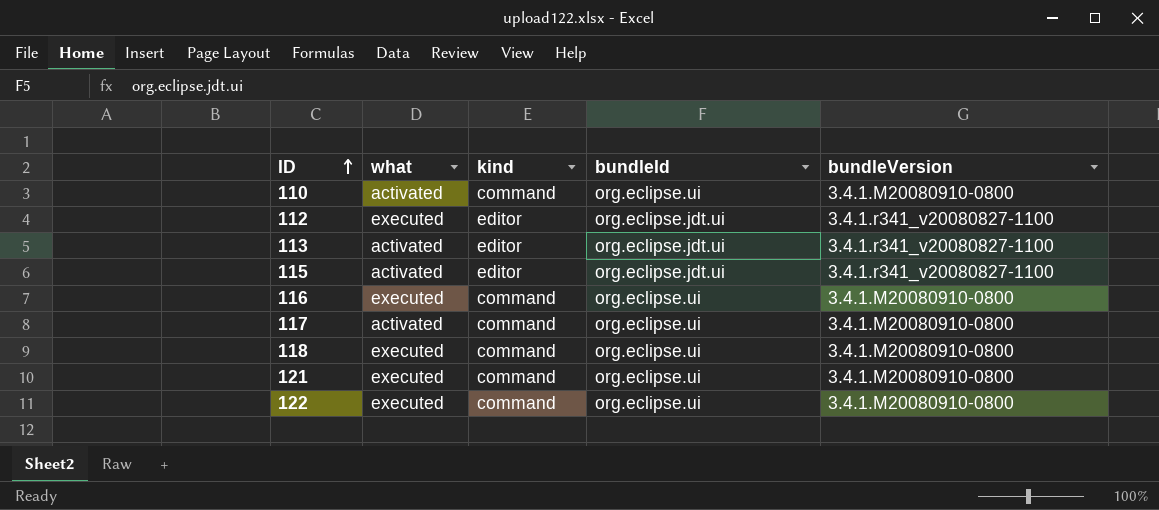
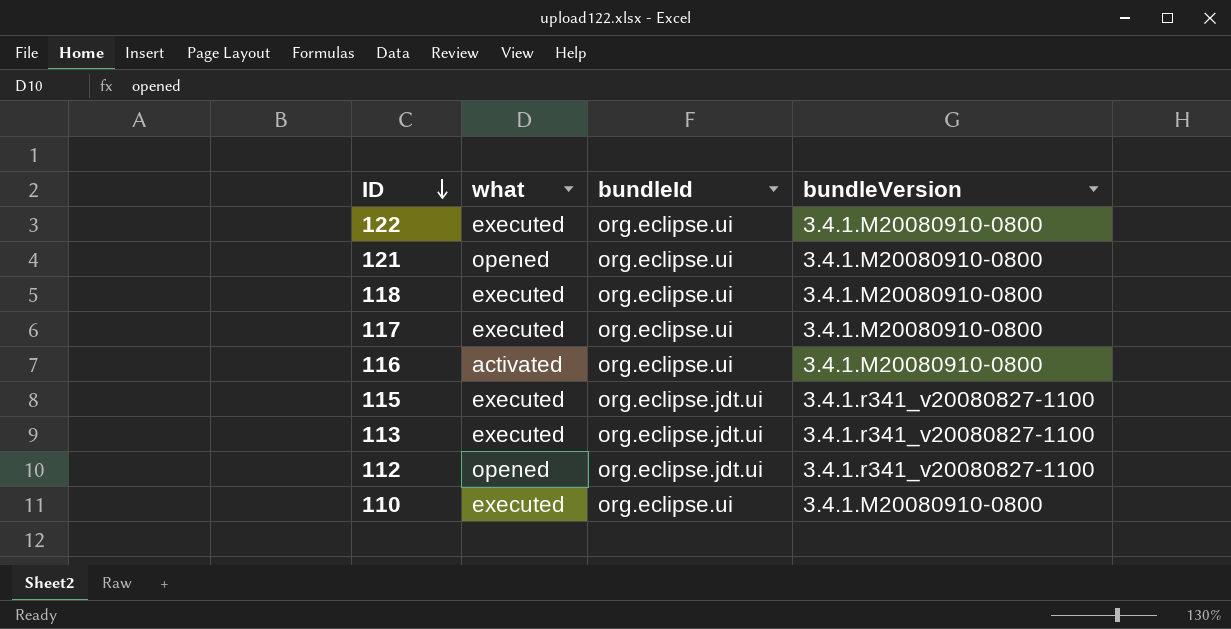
row order: ID ascending -> ID descending
column kind | position: 3 -> none
121 | what: executed -> opened
117 | what: activated -> executed
116 | what: executed -> activated
115 | what: activated -> executed
113 | what: activated -> executed
112 | what: executed -> opened
110 | what: activated -> executed

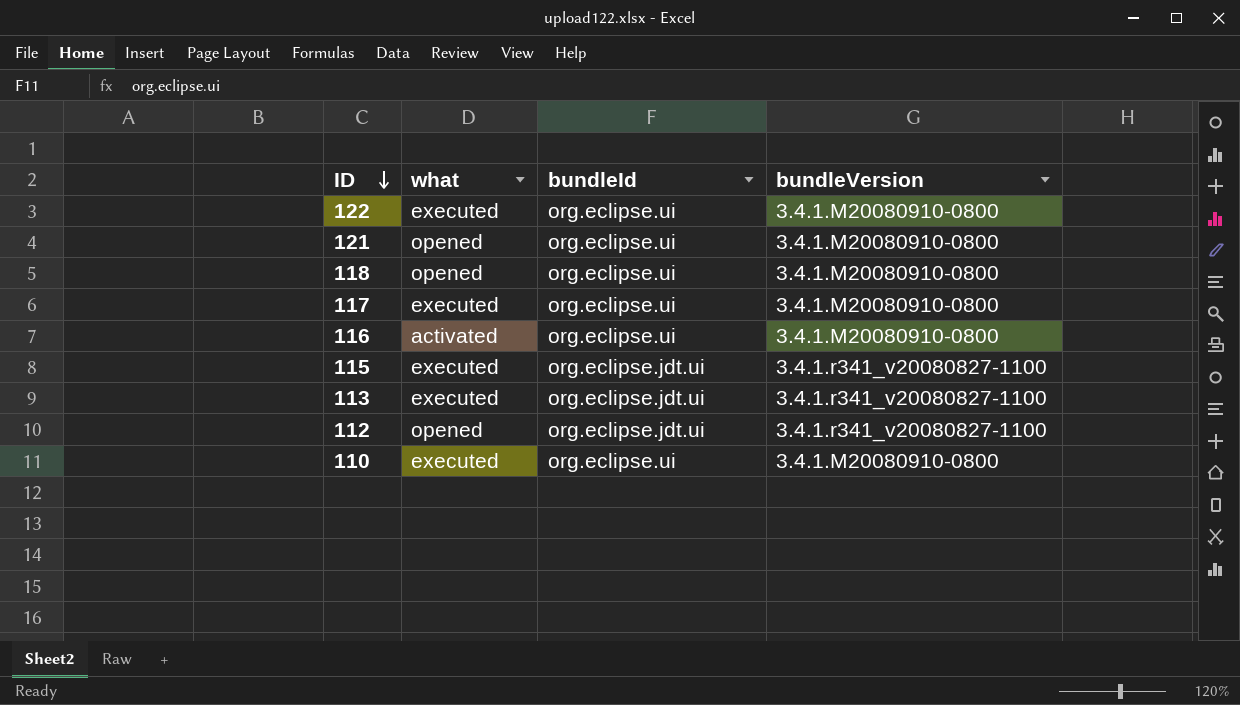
118 | what: executed -> opened

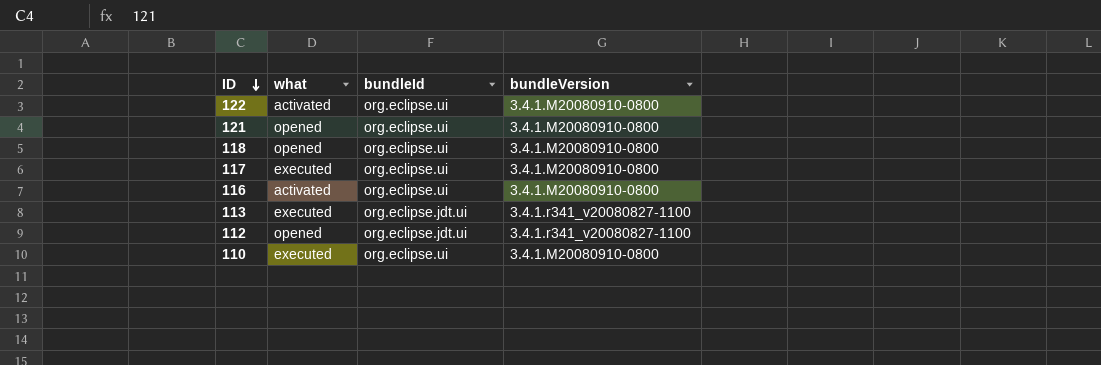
row 115: executed | org.eclipse.jdt.ui | 3.4.1.r341_v20080827-1100 -> none
122 | what: executed -> activated

